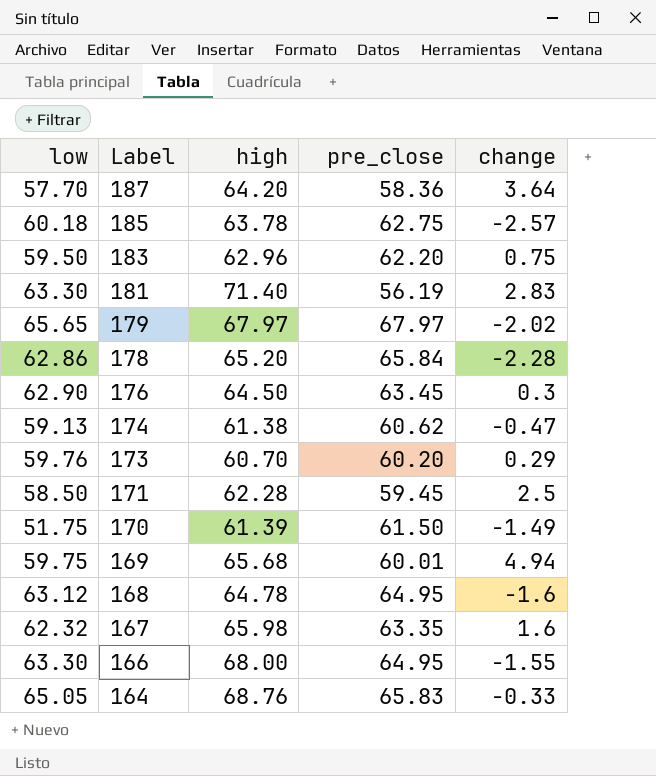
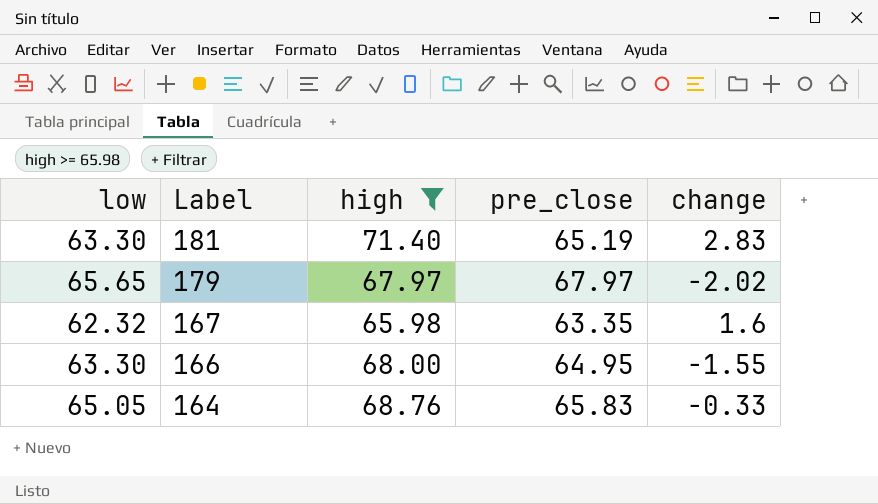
filter: none -> high >= 65.98
181 | pre_close: 56.19 -> 65.19

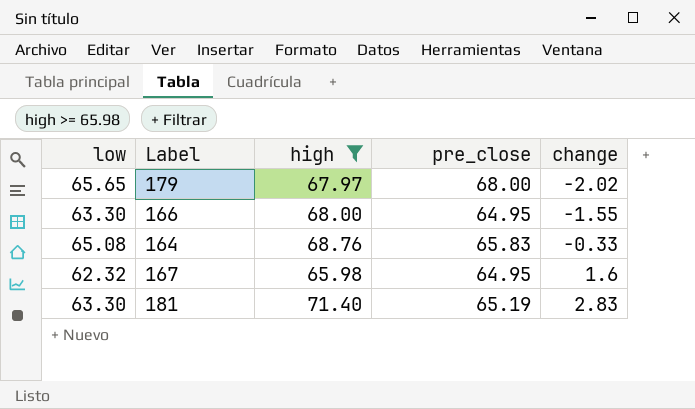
row order: Label descending -> change ascending
179 | pre_close: 67.97 -> 68.00
164 | low: 65.05 -> 65.08
167 | pre_close: 63.35 -> 64.95

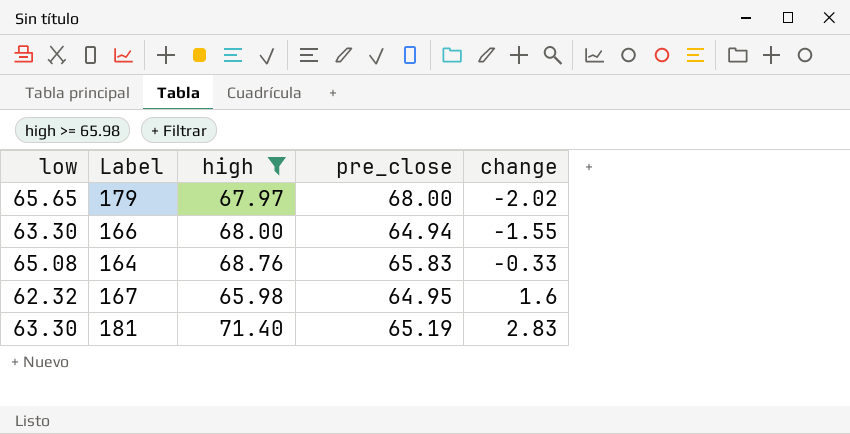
166 | pre_close: 64.95 -> 64.94

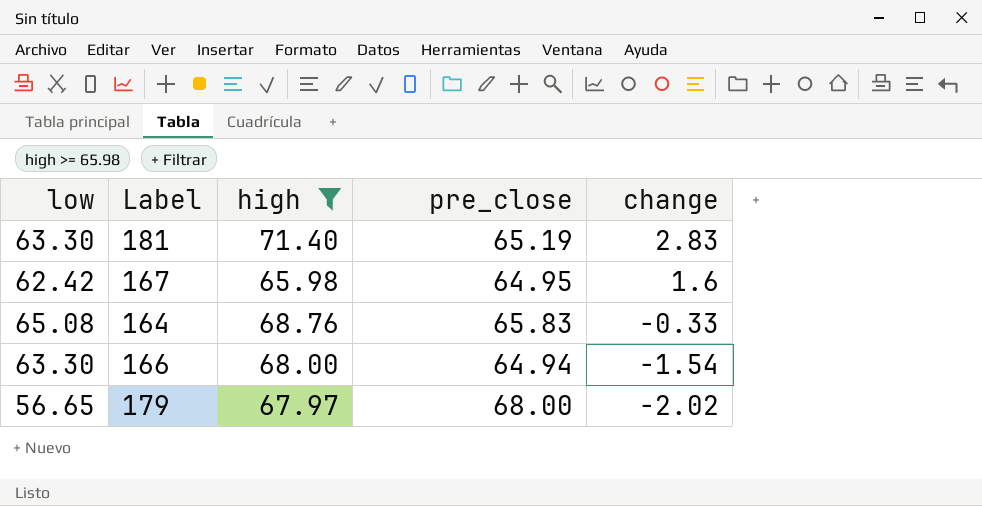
row order: change ascending -> change descending
167 | low: 62.32 -> 62.42
166 | change: -1.55 -> -1.54
179 | low: 65.65 -> 56.65

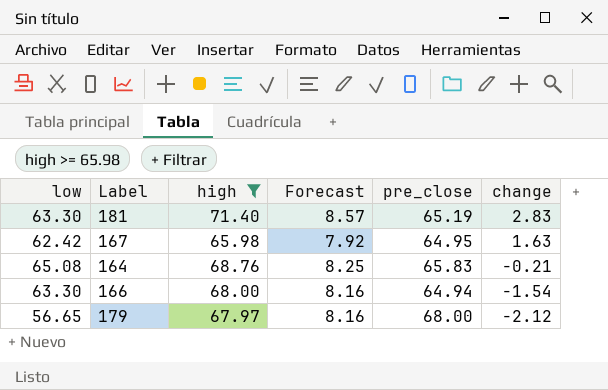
column Forecast | formula: none -> [high] * 0.12
167 | change: 1.6 -> 1.63
164 | change: -0.33 -> -0.21
179 | change: -2.02 -> -2.12

